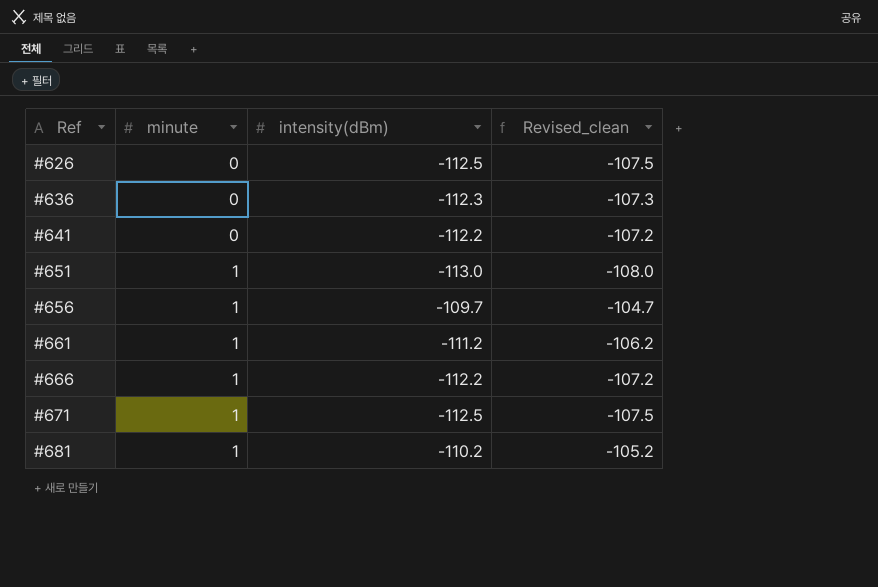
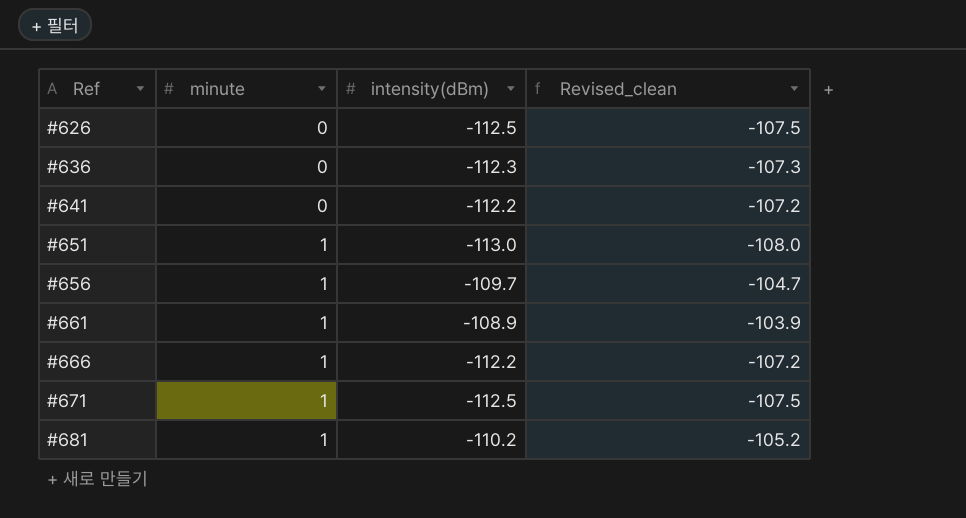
#661 | intensity(dBm): -111.2 -> -108.9
#661 | Revised_clean: -106.2 -> -103.9

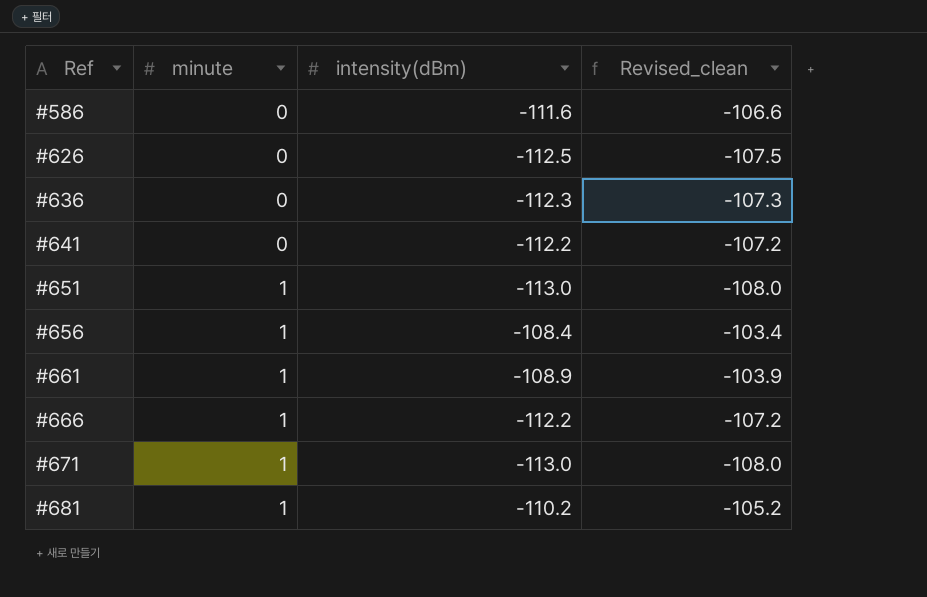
row #586: none -> 0 | -111.6 | -106.6
#656 | intensity(dBm): -109.7 -> -108.4
#656 | Revised_clean: -104.7 -> -103.4
#671 | intensity(dBm): -112.5 -> -113.0
#671 | Revised_clean: -107.5 -> -108.0

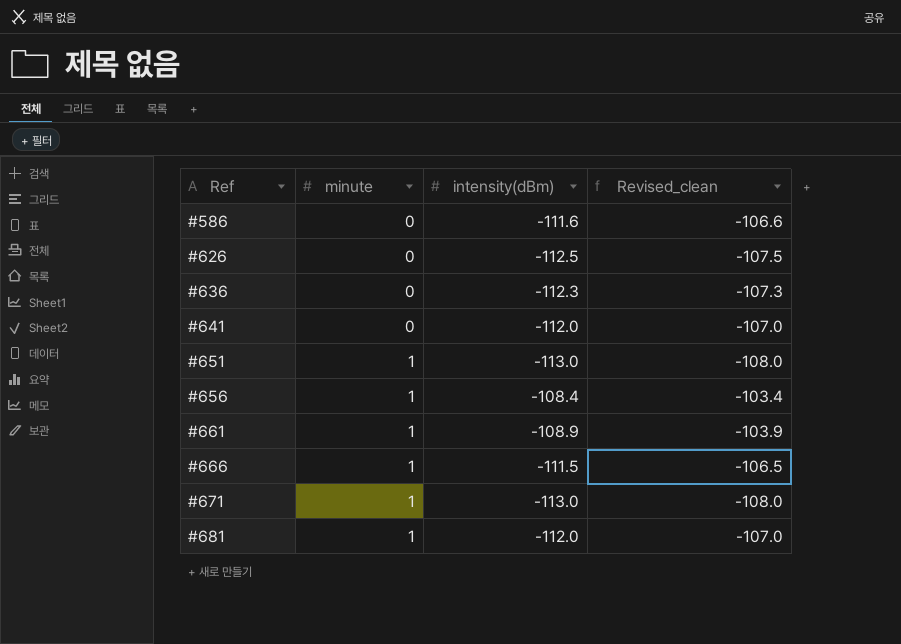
#641 | intensity(dBm): -112.2 -> -112.0
#641 | Revised_clean: -107.2 -> -107.0
#666 | intensity(dBm): -112.2 -> -111.5
#666 | Revised_clean: -107.2 -> -106.5
#681 | intensity(dBm): -110.2 -> -112.0
#681 | Revised_clean: -105.2 -> -107.0

